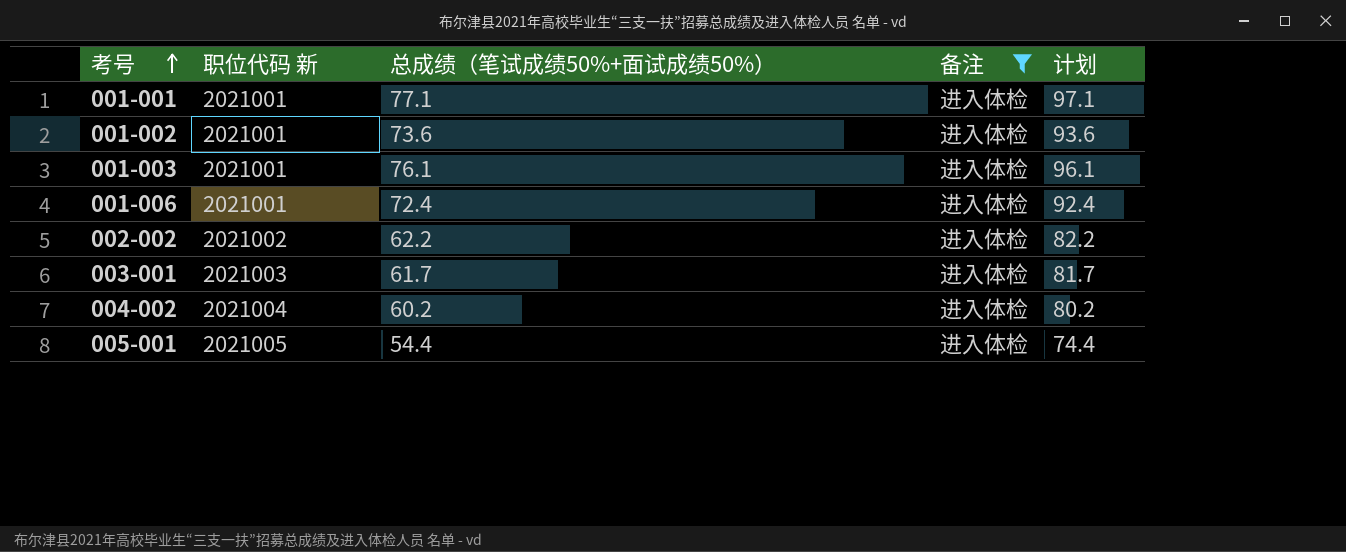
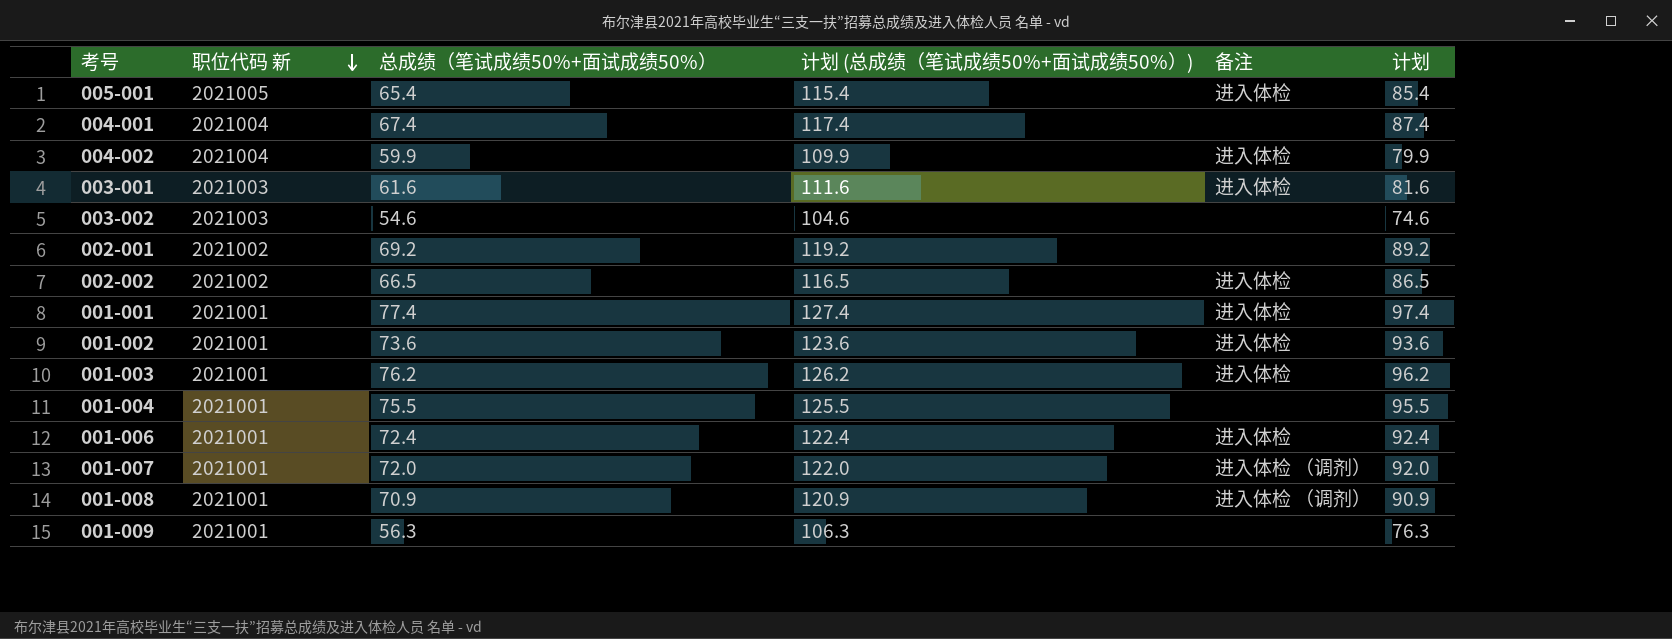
filter: 备注 = 进入体检 -> none
row order: 考号 ascending -> 职位代码 新 descending
column 计划 (总成绩（笔试成绩50%+面试成绩50%）) | formula: none -> [总成绩（笔试成绩50%+面试成绩50%）] + 50
005-001 | 总成绩（笔试成绩50%+面试成绩50%）: 54.4 -> 65.4
005-001 | 计划: 74.4 -> 85.4
004-002 | 总成绩（笔试成绩50%+面试成绩50%）: 60.2 -> 59.9
004-002 | 计划: 80.2 -> 79.9
003-001 | 总成绩（笔试成绩50%+面试成绩50%）: 61.7 -> 61.6
003-001 | 计划: 81.7 -> 81.6
002-002 | 总成绩（笔试成绩50%+面试成绩50%）: 62.2 -> 66.5
002-002 | 计划: 82.2 -> 86.5
001-001 | 总成绩（笔试成绩50%+面试成绩50%）: 77.1 -> 77.4
001-001 | 计划: 97.1 -> 97.4
001-003 | 总成绩（笔试成绩50%+面试成绩50%）: 76.1 -> 76.2
001-003 | 计划: 96.1 -> 96.2

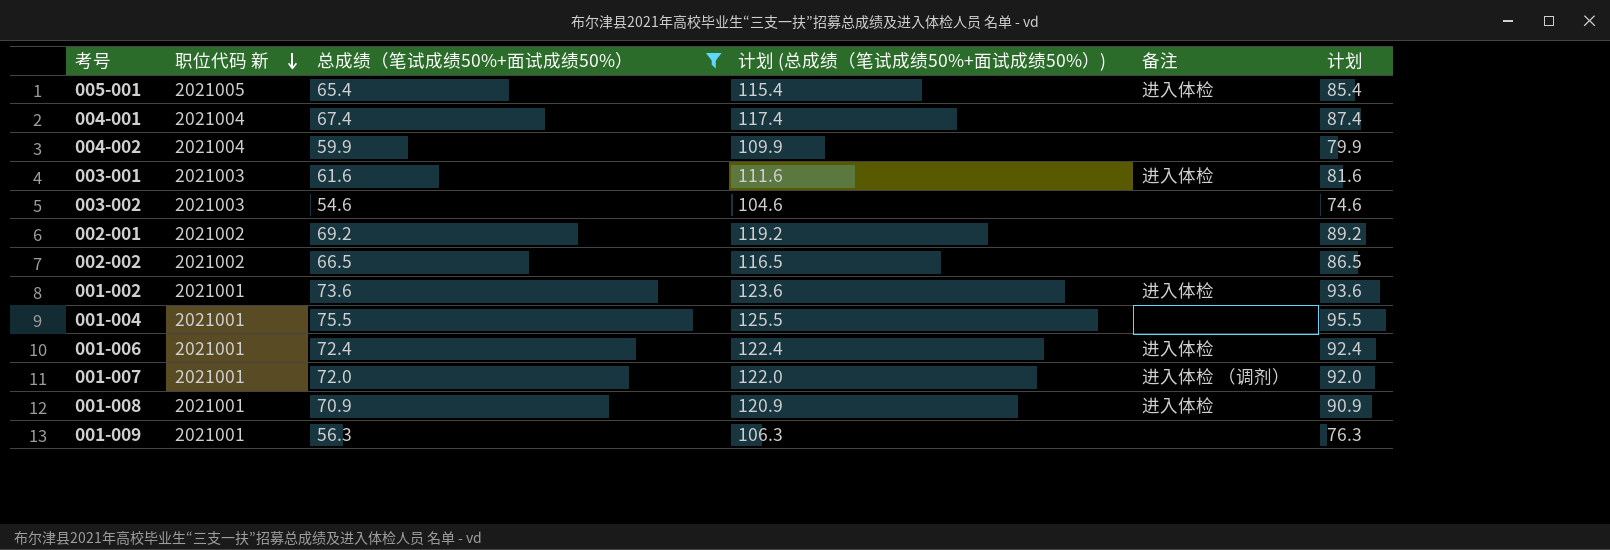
filter: none -> 总成绩（笔试成绩50%+面试成绩50%） <= 75.5
004-002 | 备注: 进入体检 -> none
002-002 | 备注: 进入体检 -> none
001-008 | 备注: 进入体检 （调剂） -> 进入体检

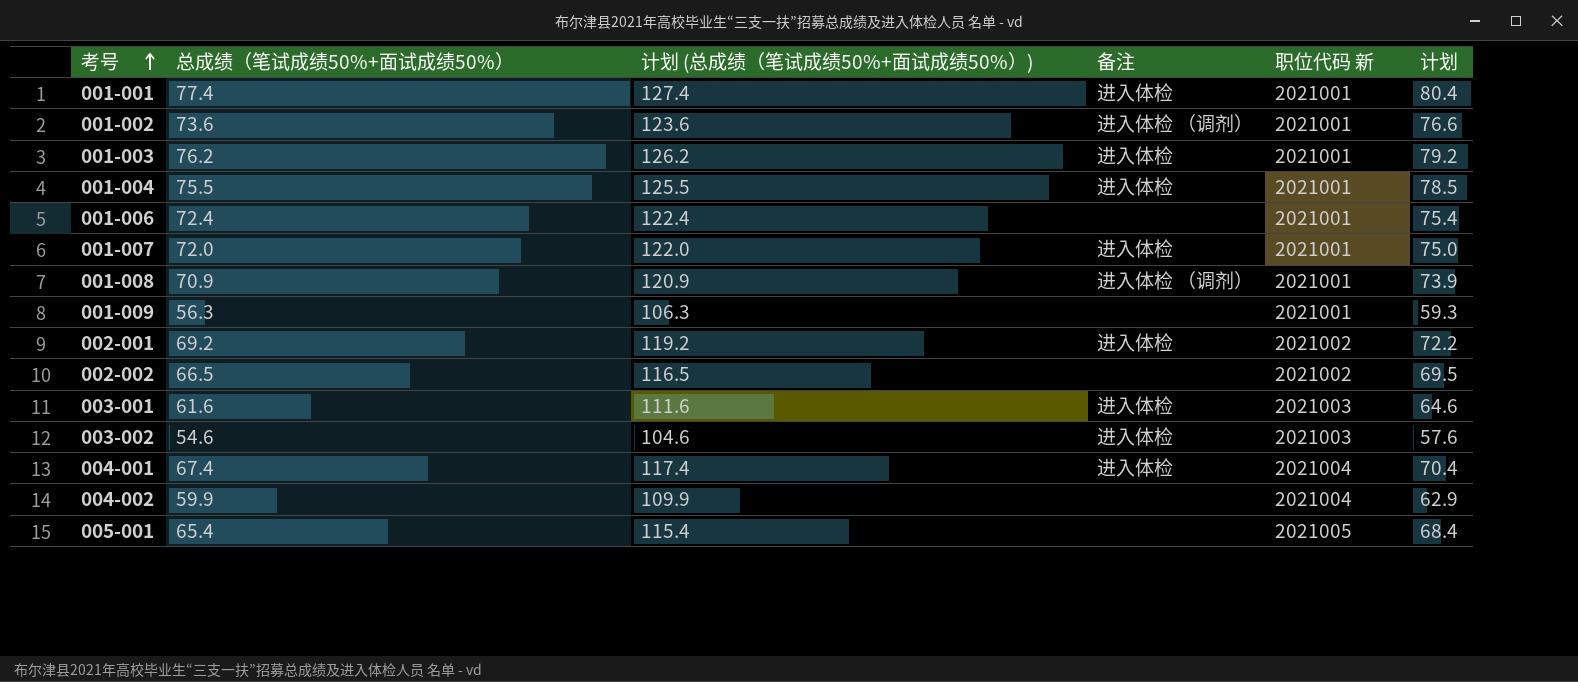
filter: 总成绩（笔试成绩50%+面试成绩50%） <= 75.5 -> none
row order: 职位代码 新 descending -> 考号 ascending
column 职位代码 新 | position: 2 -> 5
column 计划 | formula: [总成绩（笔试成绩50%+面试成绩50%）] + 20 -> [总成绩（笔试成绩50%+面试成绩50%）] + 3
001-002 | 备注: 进入体检 -> 进入体检 （调剂）
001-004 | 备注: none -> 进入体检
001-006 | 备注: 进入体检 -> none
001-007 | 备注: 进入体检 （调剂） -> 进入体检
001-008 | 备注: 进入体检 -> 进入体检 （调剂）
002-001 | 备注: none -> 进入体检
003-002 | 备注: none -> 进入体检
004-001 | 备注: none -> 进入体检
005-001 | 备注: 进入体检 -> none

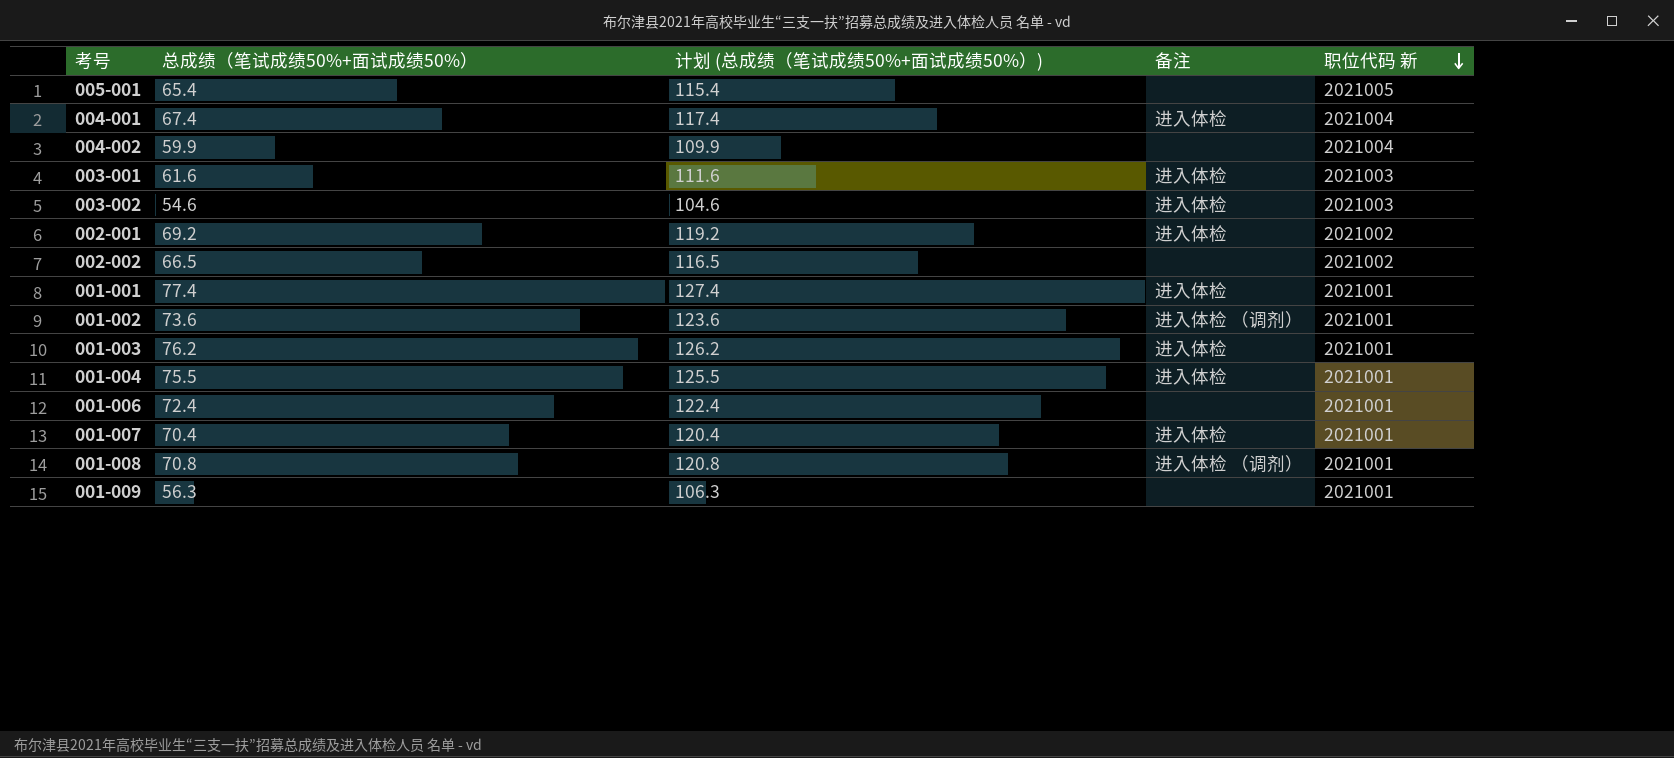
row order: 考号 ascending -> 职位代码 新 descending
column 计划 | formula: [总成绩（笔试成绩50%+面试成绩50%）] + 3 -> none
001-007 | 总成绩（笔试成绩50%+面试成绩50%）: 72.0 -> 70.4
001-007 | 计划 (总成绩（笔试成绩50%+面试成绩50%）): 122.0 -> 120.4
001-008 | 总成绩（笔试成绩50%+面试成绩50%）: 70.9 -> 70.8
001-008 | 计划 (总成绩（笔试成绩50%+面试成绩50%）): 120.9 -> 120.8

